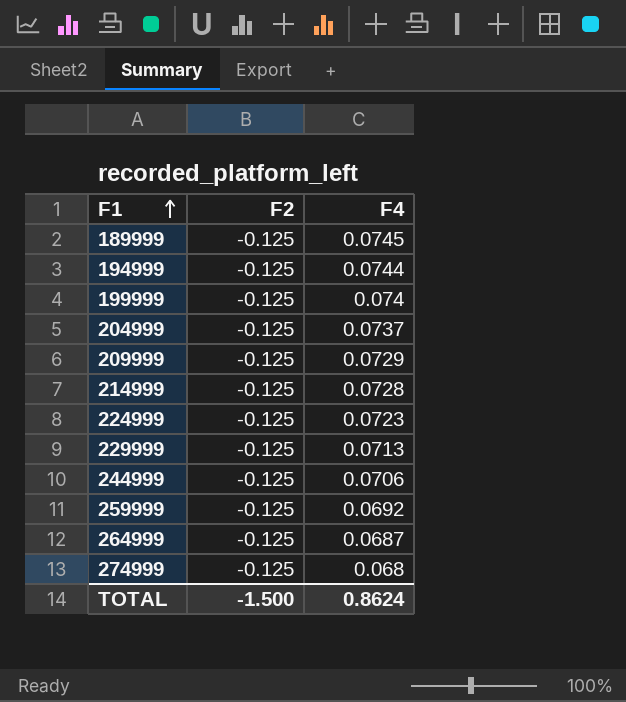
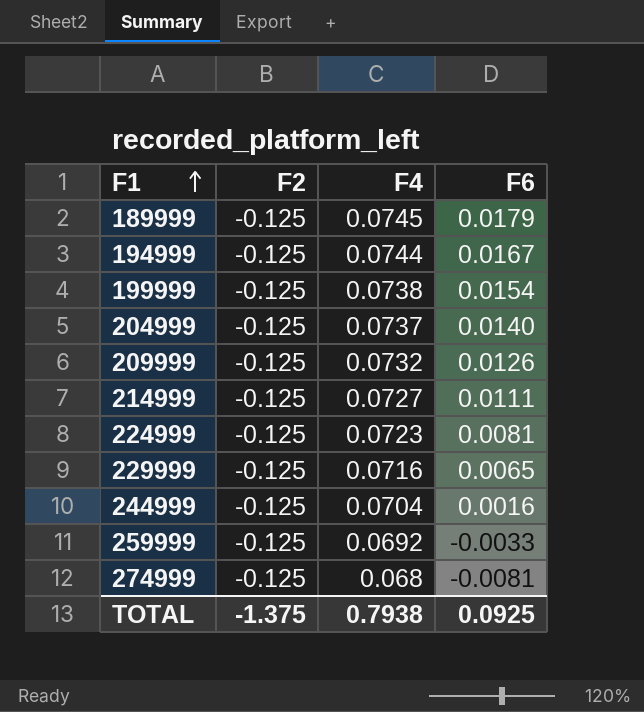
column F6 | position: none -> 4
row 264999: -0.125 | 0.0687 -> none
199999 | F4: 0.074 -> 0.0738
209999 | F4: 0.0729 -> 0.0732
214999 | F4: 0.0728 -> 0.0727
229999 | F4: 0.0713 -> 0.0716
244999 | F4: 0.0706 -> 0.0704
TOTAL | F2: -1.500 -> -1.375
TOTAL | F4: 0.8624 -> 0.7938

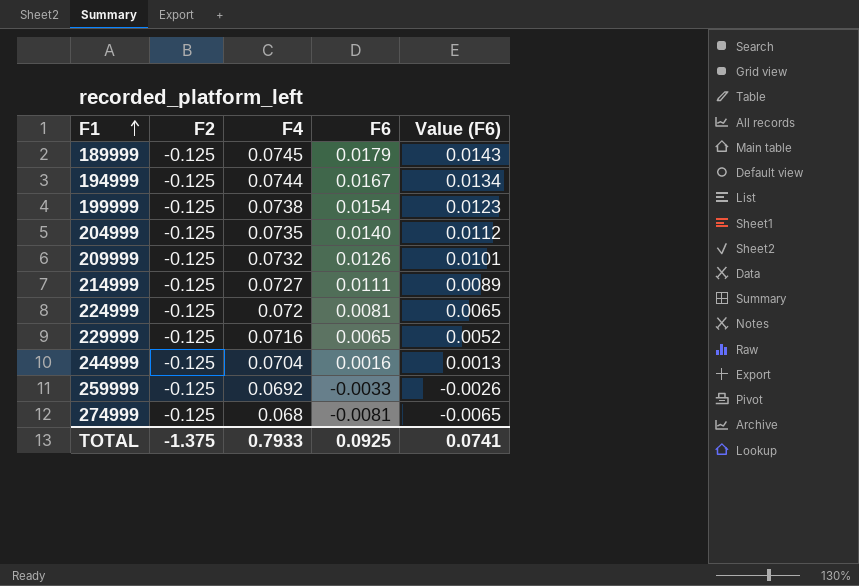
column Value (F6) | formula: none -> [F6] * 0.8
204999 | F4: 0.0737 -> 0.0735
224999 | F4: 0.0723 -> 0.072
TOTAL | F4: 0.7938 -> 0.7933

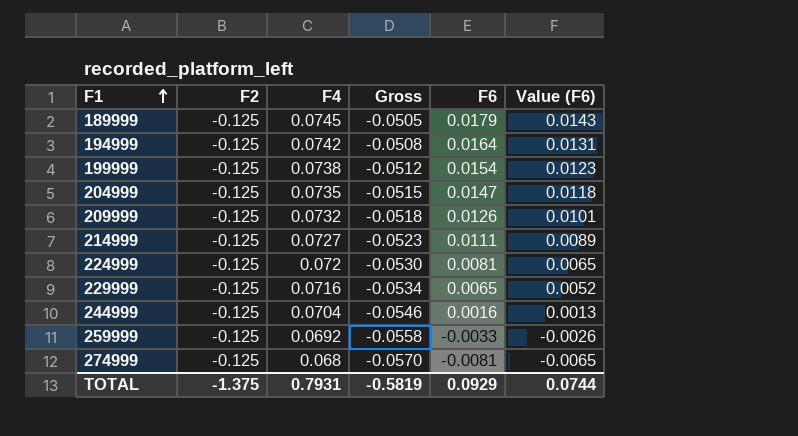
column Gross | formula: none -> [F2] + [F4]
194999 | F4: 0.0744 -> 0.0742
194999 | F6: 0.0167 -> 0.0164
194999 | Value (F6): 0.0134 -> 0.0131
204999 | F6: 0.0140 -> 0.0147
204999 | Value (F6): 0.0112 -> 0.0118
TOTAL | F4: 0.7933 -> 0.7931
TOTAL | F6: 0.0925 -> 0.0929
TOTAL | Value (F6): 0.0741 -> 0.0744

